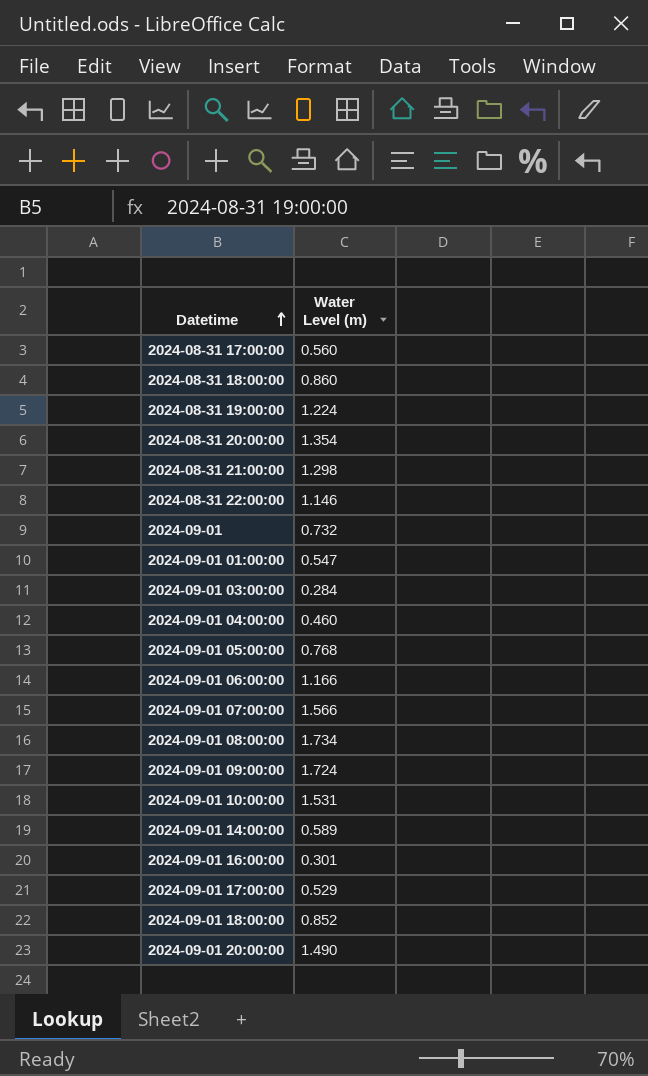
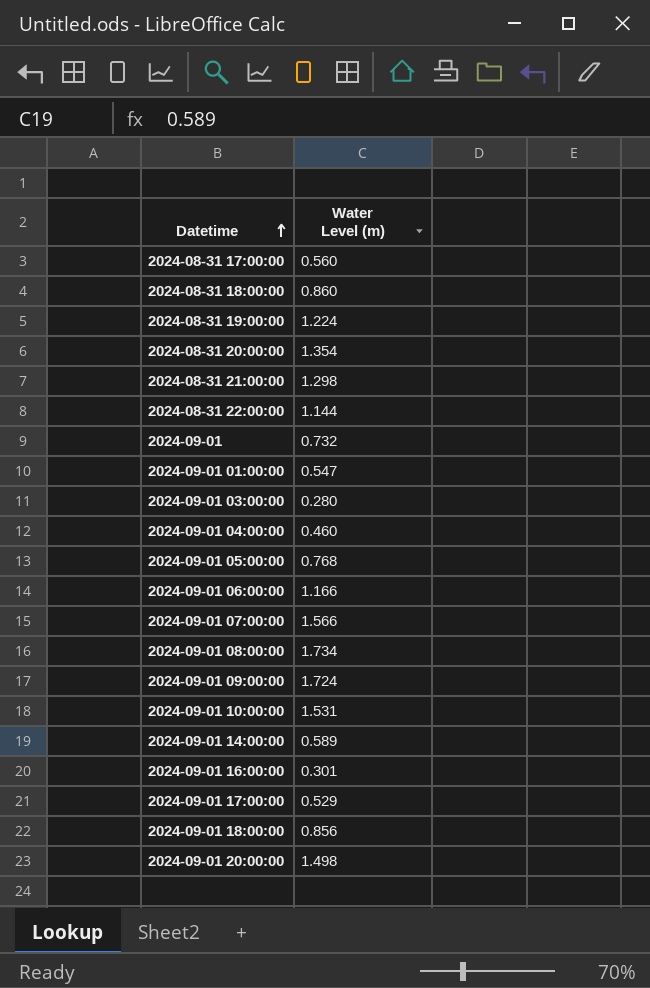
2024-08-31 22:00:00 | Water Level (m): 1.146 -> 1.144
2024-09-01 03:00:00 | Water Level (m): 0.284 -> 0.280
2024-09-01 18:00:00 | Water Level (m): 0.852 -> 0.856
2024-09-01 20:00:00 | Water Level (m): 1.490 -> 1.498

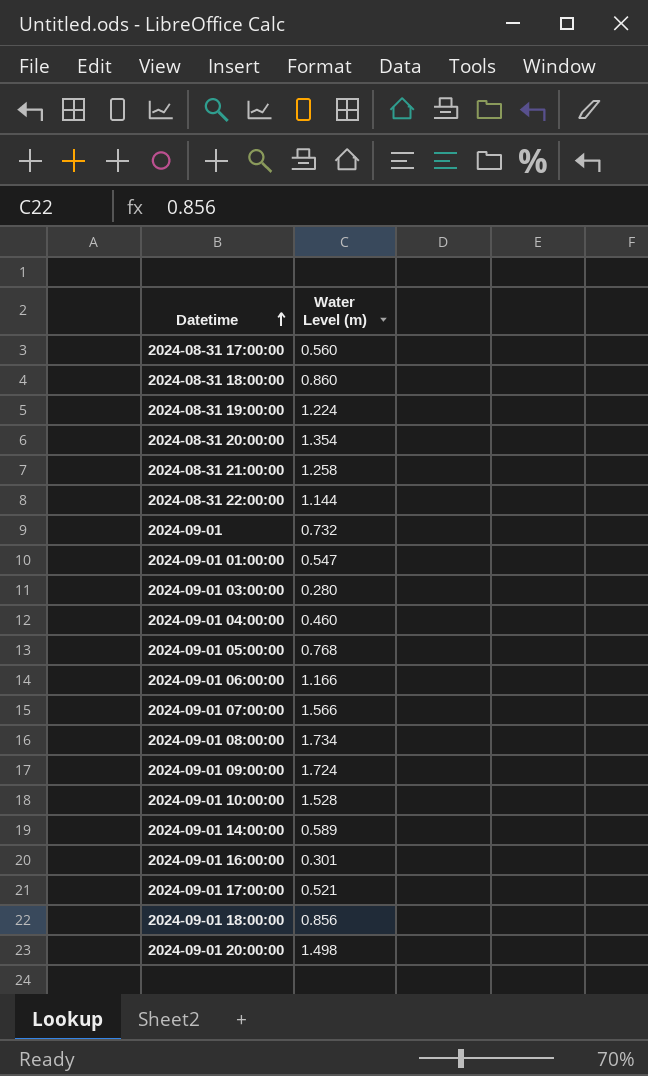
2024-08-31 21:00:00 | Water Level (m): 1.298 -> 1.258
2024-09-01 10:00:00 | Water Level (m): 1.531 -> 1.528
2024-09-01 17:00:00 | Water Level (m): 0.529 -> 0.521

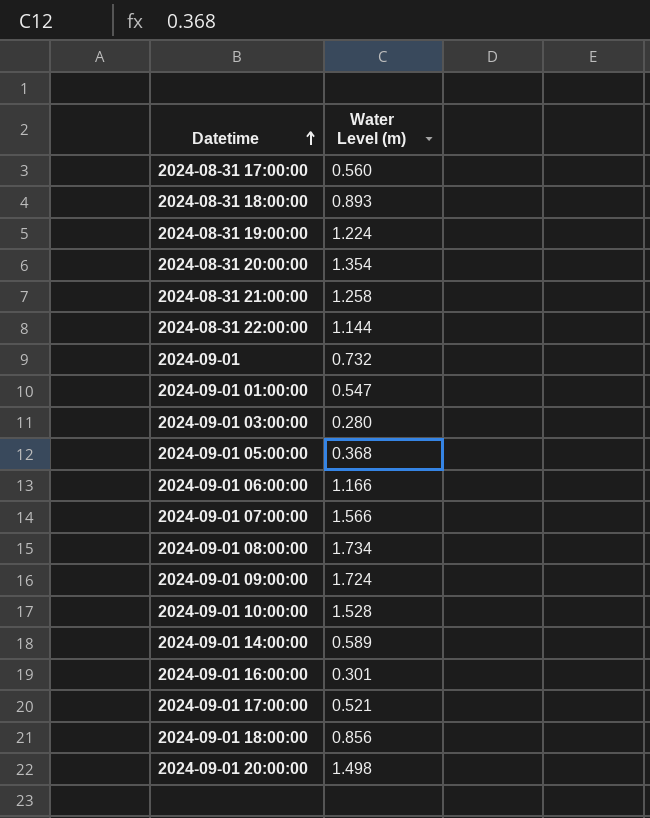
row 2024-09-01 04:00:00: 0.460 -> none
2024-08-31 18:00:00 | Water Level (m): 0.860 -> 0.893
2024-09-01 05:00:00 | Water Level (m): 0.768 -> 0.368

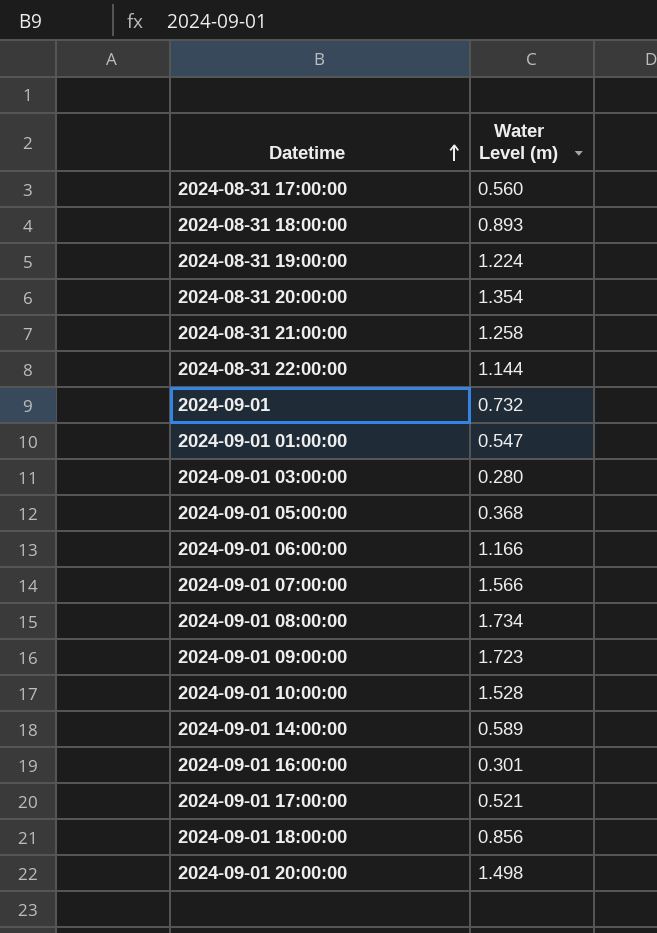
2024-09-01 09:00:00 | Water Level (m): 1.724 -> 1.723

